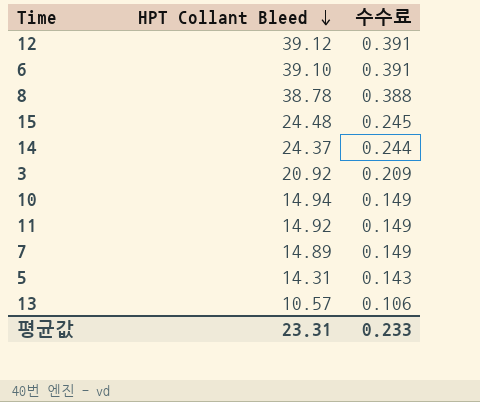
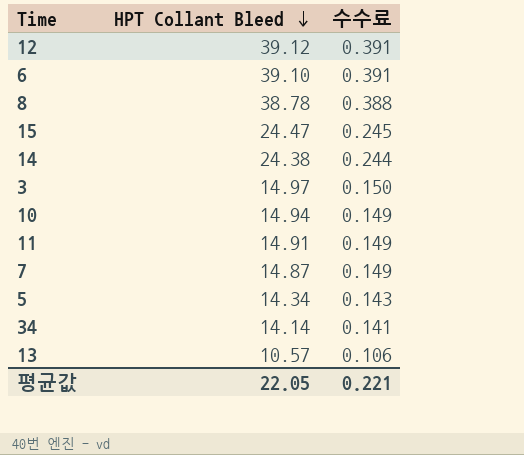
15 | HPT Collant Bleed: 24.48 -> 24.47
14 | HPT Collant Bleed: 24.37 -> 24.38
3 | HPT Collant Bleed: 20.92 -> 14.97
3 | 수수료: 0.209 -> 0.150
11 | HPT Collant Bleed: 14.92 -> 14.91
7 | HPT Collant Bleed: 14.89 -> 14.87
5 | HPT Collant Bleed: 14.31 -> 14.34
row 34: none -> 14.14 | 0.141
평균값 | HPT Collant Bleed: 23.31 -> 22.05
평균값 | 수수료: 0.233 -> 0.221

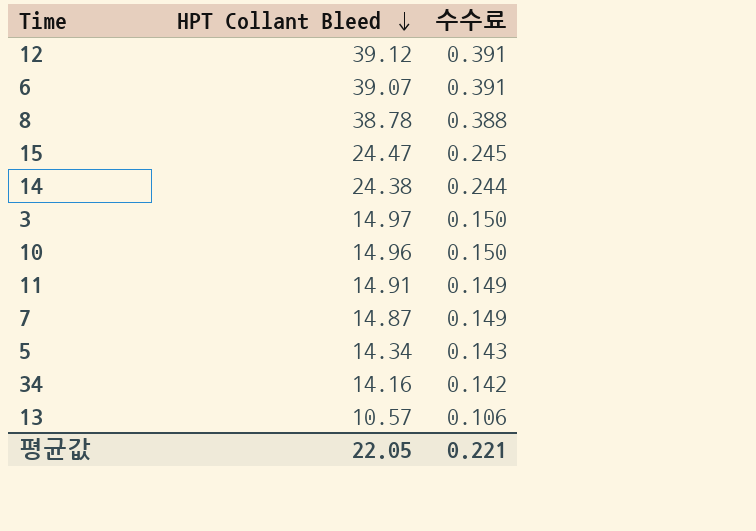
6 | HPT Collant Bleed: 39.10 -> 39.07
10 | HPT Collant Bleed: 14.94 -> 14.96
10 | 수수료: 0.149 -> 0.150
34 | HPT Collant Bleed: 14.14 -> 14.16
34 | 수수료: 0.141 -> 0.142

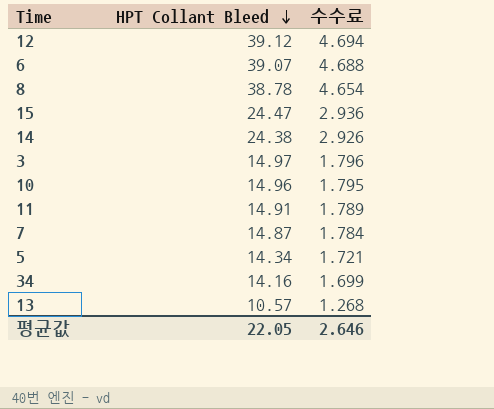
column 수수료 | formula: [HPT Collant Bleed] * 0.01 -> [HPT Collant Bleed] * 0.12
평균값 | 수수료: 0.221 -> 2.646

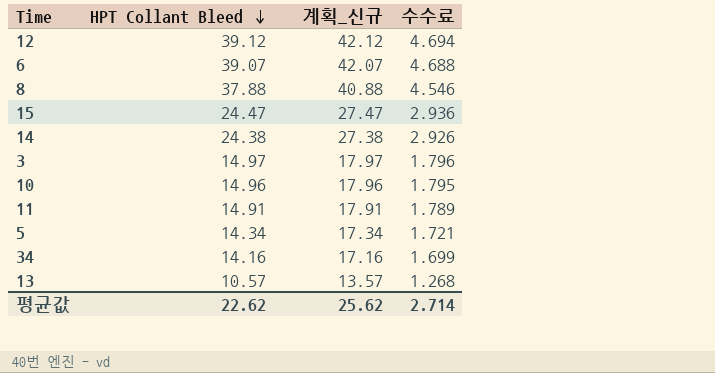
column 계획_신규 | formula: none -> [HPT Collant Bleed] + 3
row 7: 14.87 | 1.784 -> none
8 | HPT Collant Bleed: 38.78 -> 37.88
8 | 수수료: 4.654 -> 4.546
평균값 | HPT Collant Bleed: 22.05 -> 22.62
평균값 | 수수료: 2.646 -> 2.714

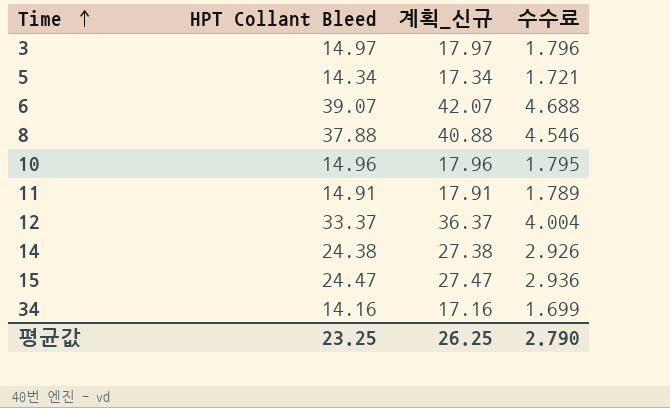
row order: HPT Collant Bleed descending -> Time ascending
row 13: 10.57 | 13.57 | 1.268 -> none
12 | HPT Collant Bleed: 39.12 -> 33.37
12 | 계획_신규: 42.12 -> 36.37
12 | 수수료: 4.694 -> 4.004
평균값 | HPT Collant Bleed: 22.62 -> 23.25
평균값 | 계획_신규: 25.62 -> 26.25
평균값 | 수수료: 2.714 -> 2.790

